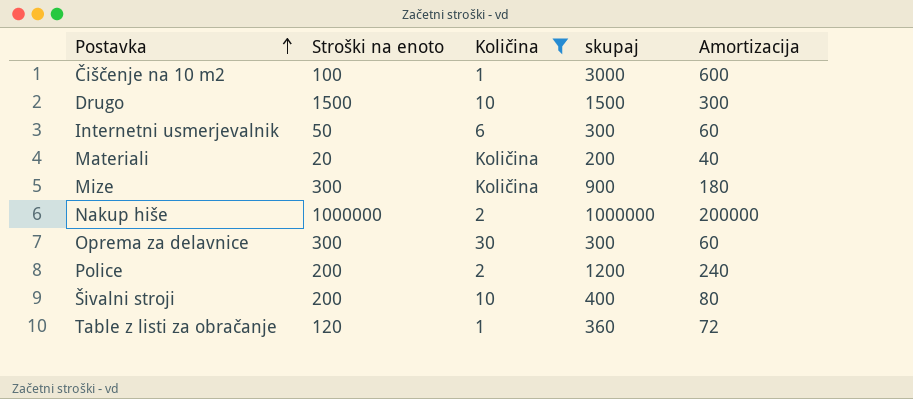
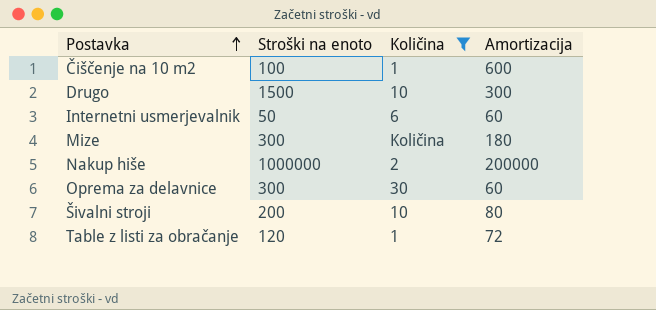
column skupaj | position: 4 -> none
row Materiali: 20 | Količina | 200 | 40 -> none
row Police: 200 | 2 | 1200 | 240 -> none

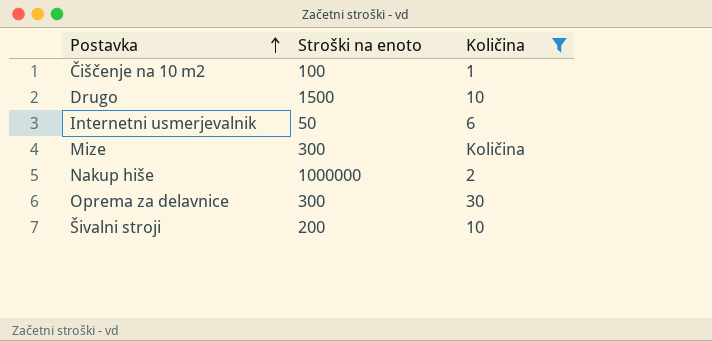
column Amortizacija | position: 4 -> none
row Table z listi za obračanje: 120 | 1 | 72 -> none

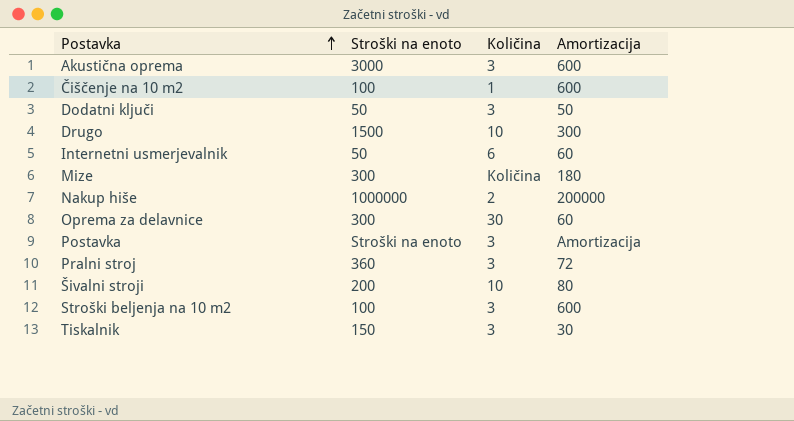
filter: Količina != 3 -> none
column Amortizacija | position: none -> 4

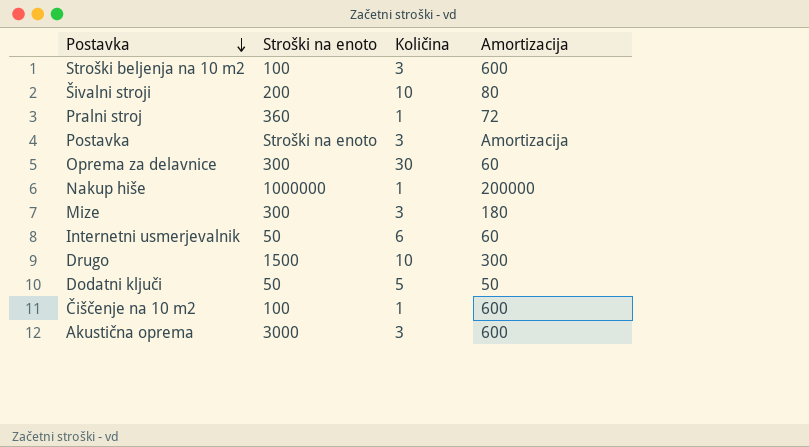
row order: Postavka ascending -> Postavka descending
row Tiskalnik: 150 | 3 | 30 -> none
Pralni stroj | Količina: 3 -> 1
Nakup hiše | Količina: 2 -> 1
Mize | Količina: Količina -> 3
Dodatni ključi | Količina: 3 -> 5

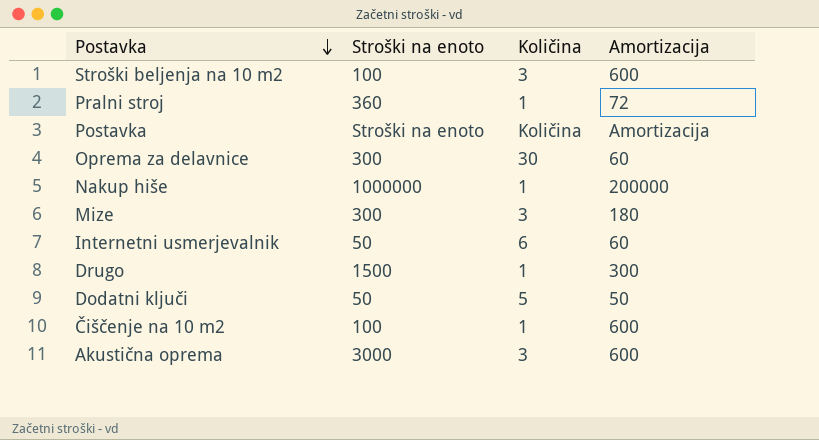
row Šivalni stroji: 200 | 10 | 80 -> none
Postavka | Količina: 3 -> Količina
Drugo | Količina: 10 -> 1

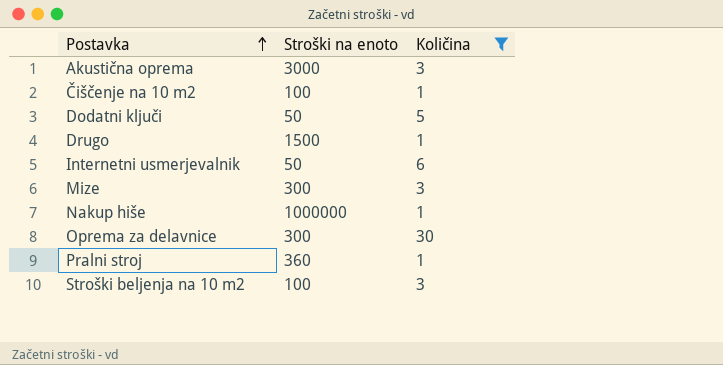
filter: none -> Količina != Količina
row order: Postavka descending -> Postavka ascending
column Amortizacija | position: 4 -> none

